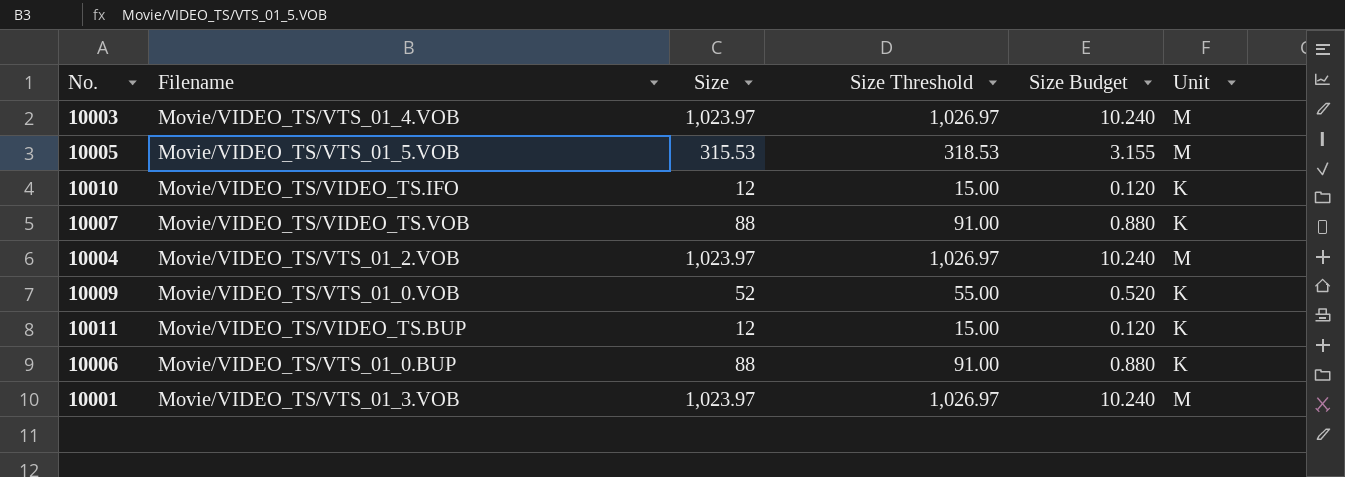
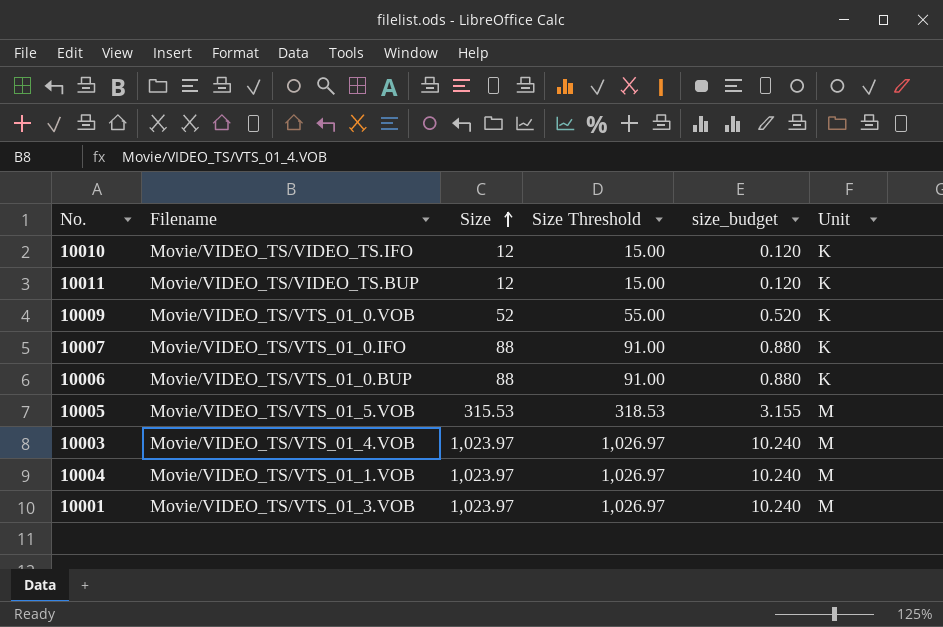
row order: none -> Size ascending
column name: Size Budget -> size_budget
10007 | Filename: Movie/VIDEO_TS/VIDEO_TS.VOB -> Movie/VIDEO_TS/VTS_01_0.IFO
10004 | Filename: Movie/VIDEO_TS/VTS_01_2.VOB -> Movie/VIDEO_TS/VTS_01_1.VOB

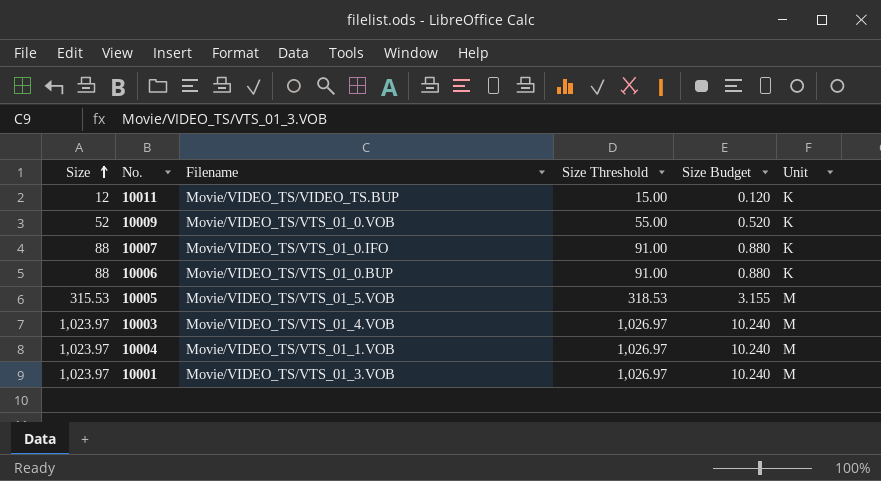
column Size | position: 3 -> 1
column name: size_budget -> Size Budget
row 10010: Movie/VIDEO_TS/VIDEO_TS.IFO | 12 | 15.00 | 0.120 | K -> none

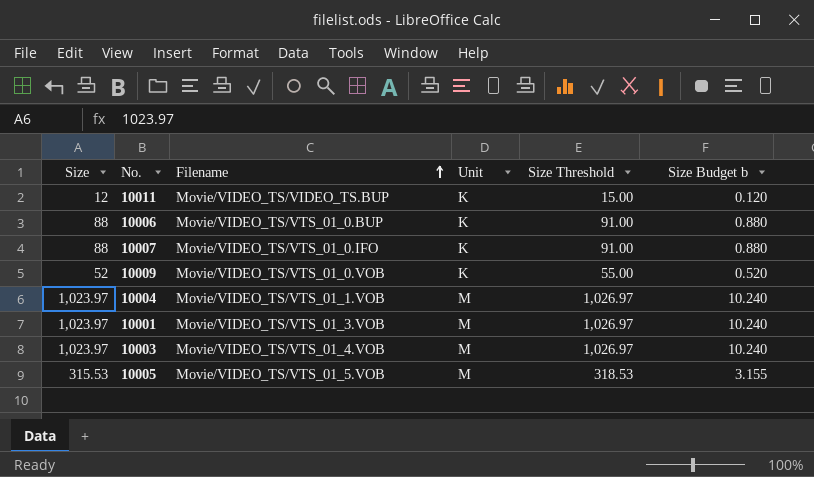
row order: Size ascending -> Filename ascending
column Unit | position: 6 -> 4
column name: Size Budget -> Size Budget b

